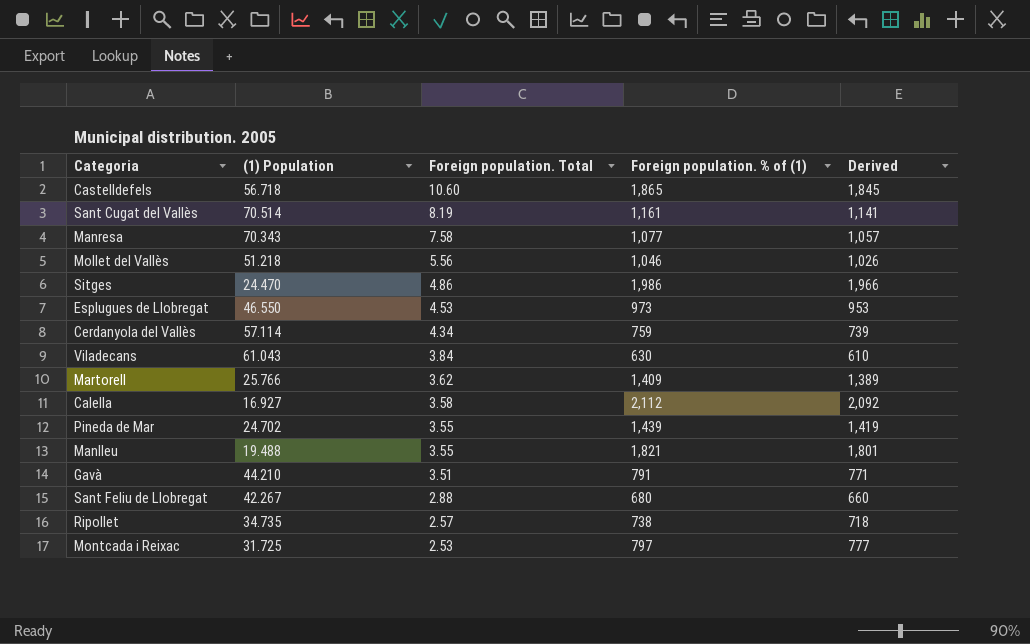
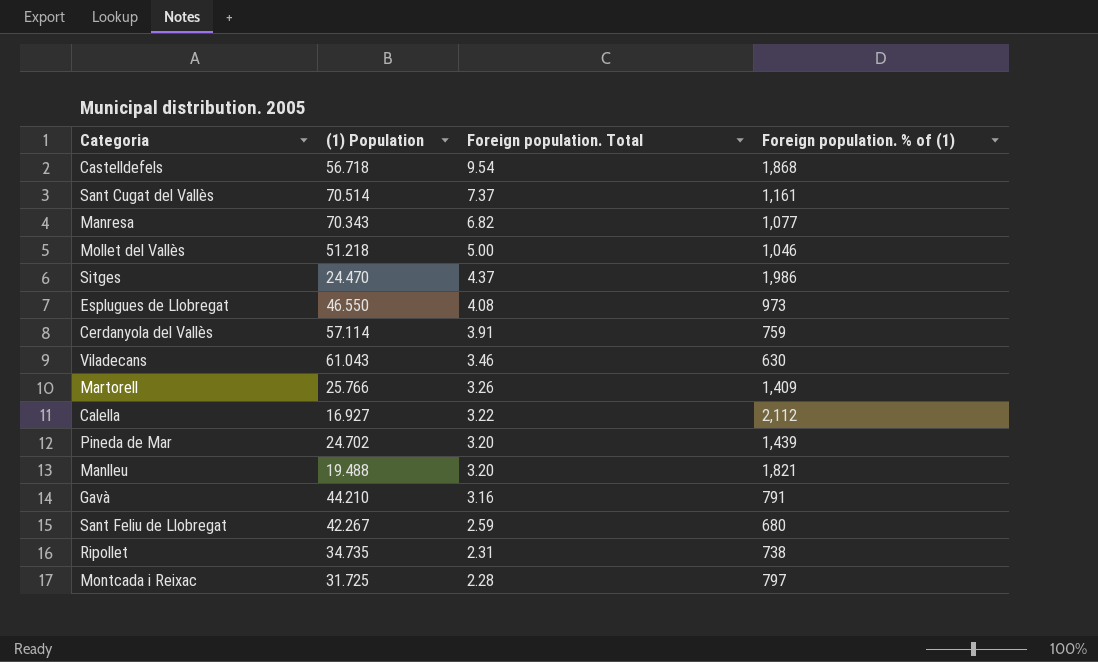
column Derived | formula: [Foreign population. % of (1)] - 20 -> none
Castelldefels | Foreign population. Total: 10.60 -> 9.54
Castelldefels | Foreign population. % of (1): 1,865 -> 1,868
Sant Cugat del Vallès | Foreign population. Total: 8.19 -> 7.37
Manresa | Foreign population. Total: 7.58 -> 6.82
Mollet del Vallès | Foreign population. Total: 5.56 -> 5.00
Sitges | Foreign population. Total: 4.86 -> 4.37
Esplugues de Llobregat | Foreign population. Total: 4.53 -> 4.08
Cerdanyola del Vallès | Foreign population. Total: 4.34 -> 3.91
Viladecans | Foreign population. Total: 3.84 -> 3.46
Martorell | Foreign population. Total: 3.62 -> 3.26
Calella | Foreign population. Total: 3.58 -> 3.22
Pineda de Mar | Foreign population. Total: 3.55 -> 3.20
Manlleu | Foreign population. Total: 3.55 -> 3.20
Gavà | Foreign population. Total: 3.51 -> 3.16
Sant Feliu de Llobregat | Foreign population. Total: 2.88 -> 2.59
Ripollet | Foreign population. Total: 2.57 -> 2.31
Montcada i Reixac | Foreign population. Total: 2.53 -> 2.28

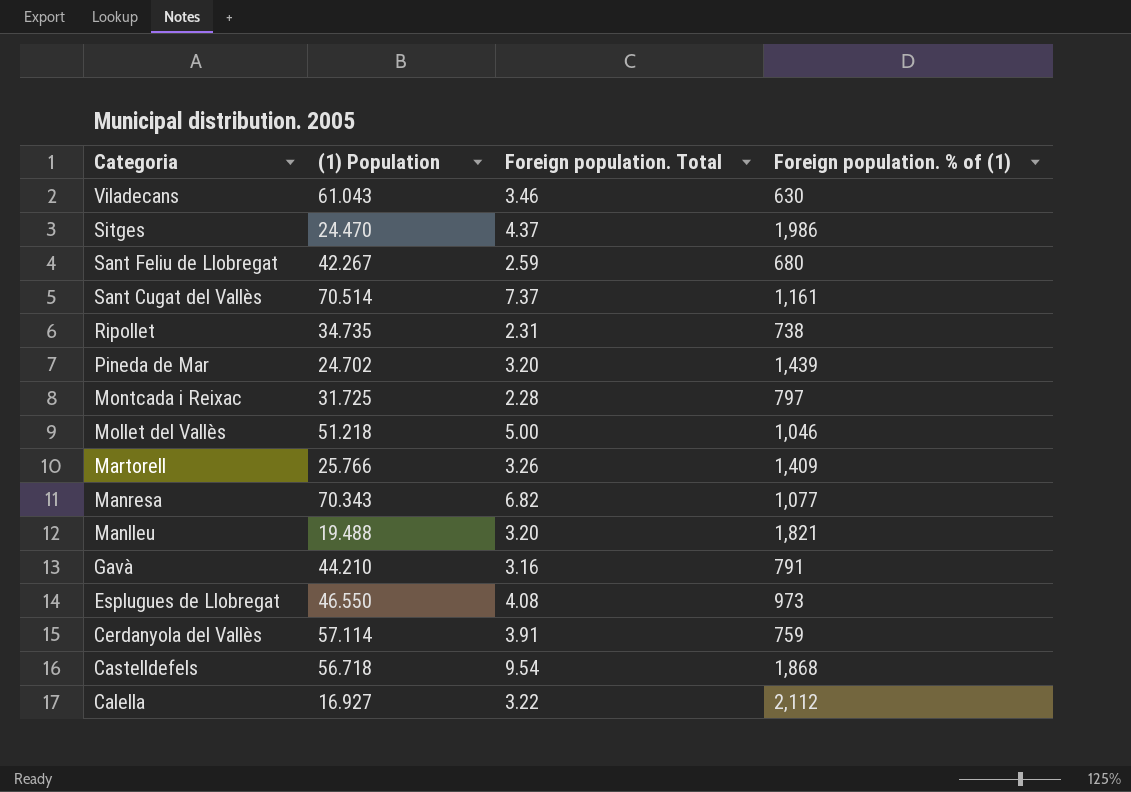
row order: Foreign population. Total descending -> Categoria descending

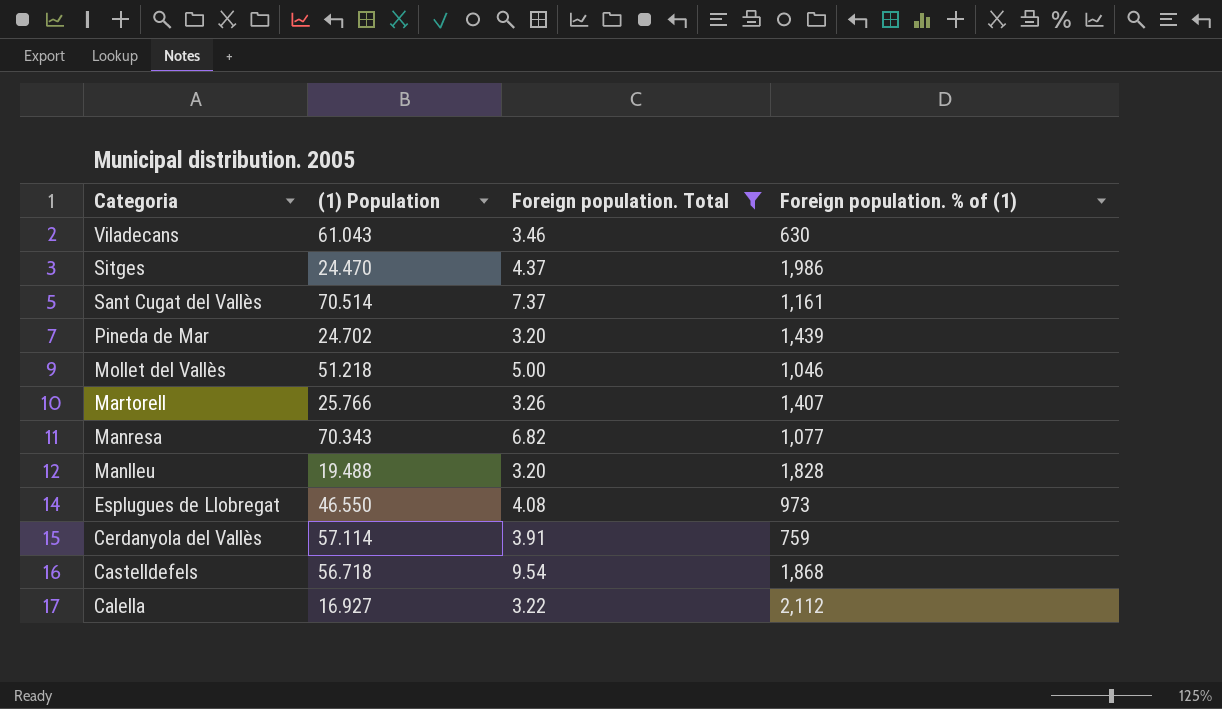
filter: none -> Foreign population. Total >= 3.20
Martorell | Foreign population. % of (1): 1,409 -> 1,407
Manlleu | Foreign population. % of (1): 1,821 -> 1,828

